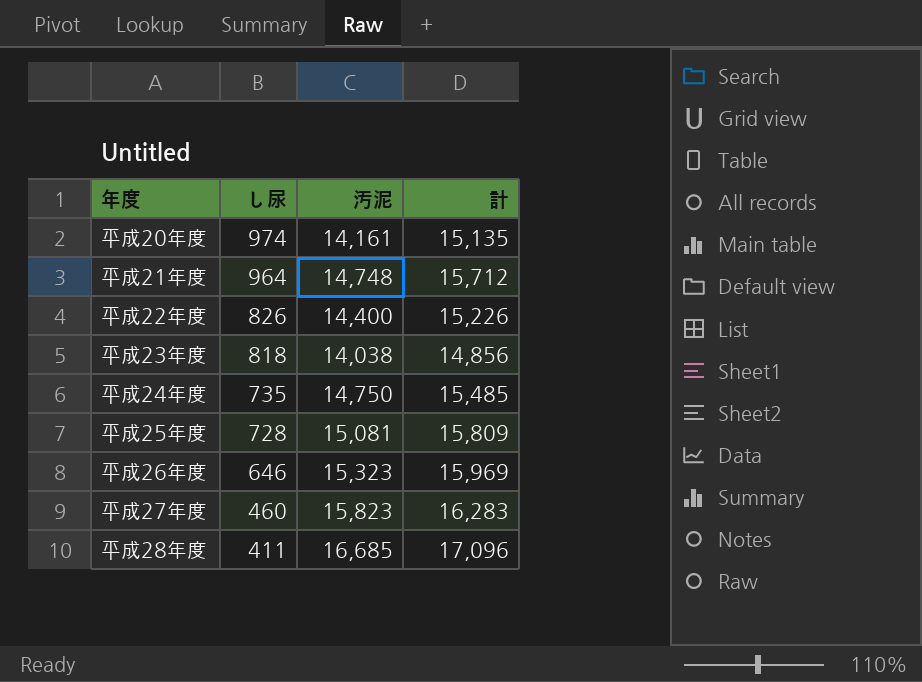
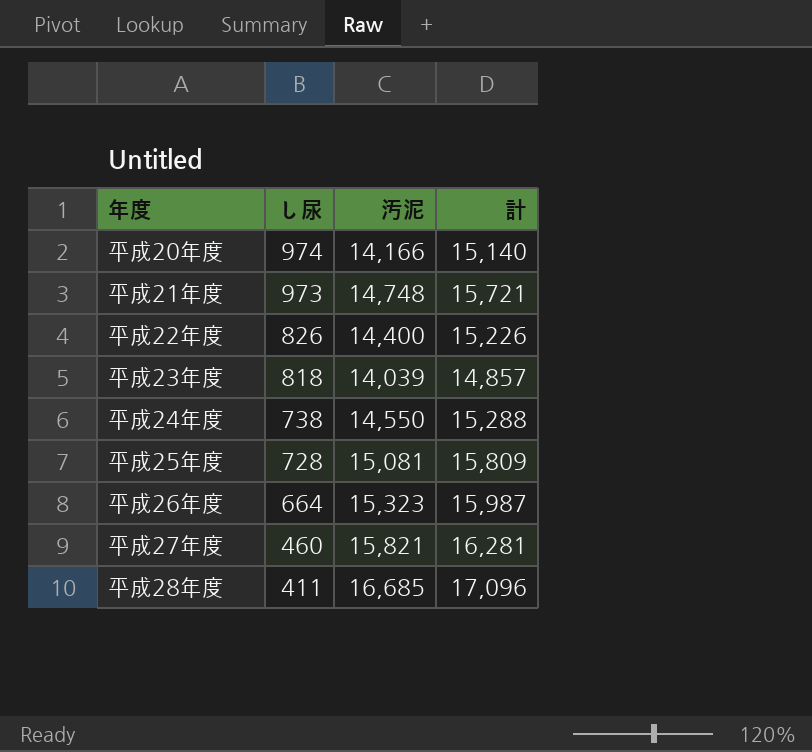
平成20年度 | 汚泥: 14,161 -> 14,166
平成20年度 | 計: 15,135 -> 15,140
平成21年度 | し尿: 964 -> 973
平成21年度 | 計: 15,712 -> 15,721
平成23年度 | 汚泥: 14,038 -> 14,039
平成23年度 | 計: 14,856 -> 14,857
平成24年度 | し尿: 735 -> 738
平成24年度 | 汚泥: 14,750 -> 14,550
平成24年度 | 計: 15,485 -> 15,288
平成26年度 | し尿: 646 -> 664
平成26年度 | 計: 15,969 -> 15,987
平成27年度 | 汚泥: 15,823 -> 15,821
平成27年度 | 計: 16,283 -> 16,281

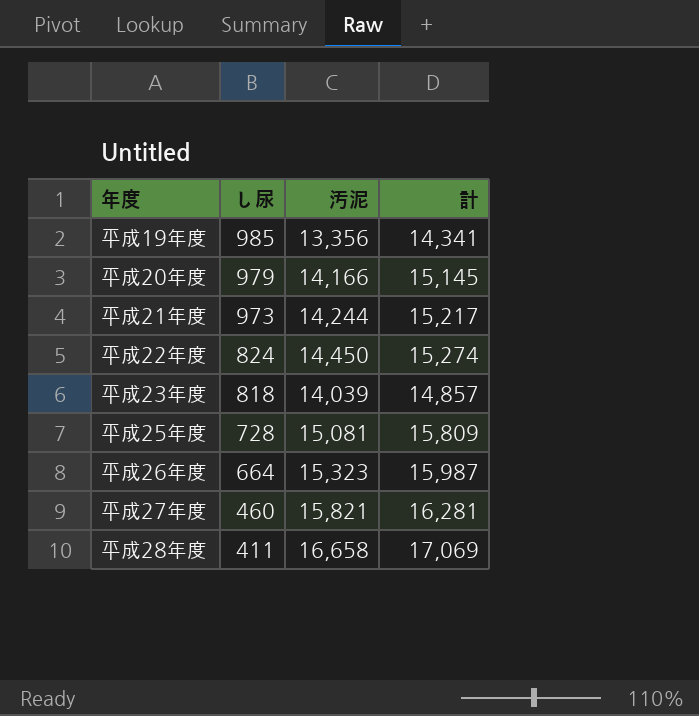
row 平成24年度: 738 | 14,550 | 15,288 -> none
row 平成19年度: none -> 985 | 13,356 | 14,341
平成20年度 | し尿: 974 -> 979
平成20年度 | 計: 15,140 -> 15,145
平成21年度 | 汚泥: 14,748 -> 14,244
平成21年度 | 計: 15,721 -> 15,217
平成22年度 | し尿: 826 -> 824
平成22年度 | 汚泥: 14,400 -> 14,450
平成22年度 | 計: 15,226 -> 15,274
平成28年度 | 汚泥: 16,685 -> 16,658
平成28年度 | 計: 17,096 -> 17,069

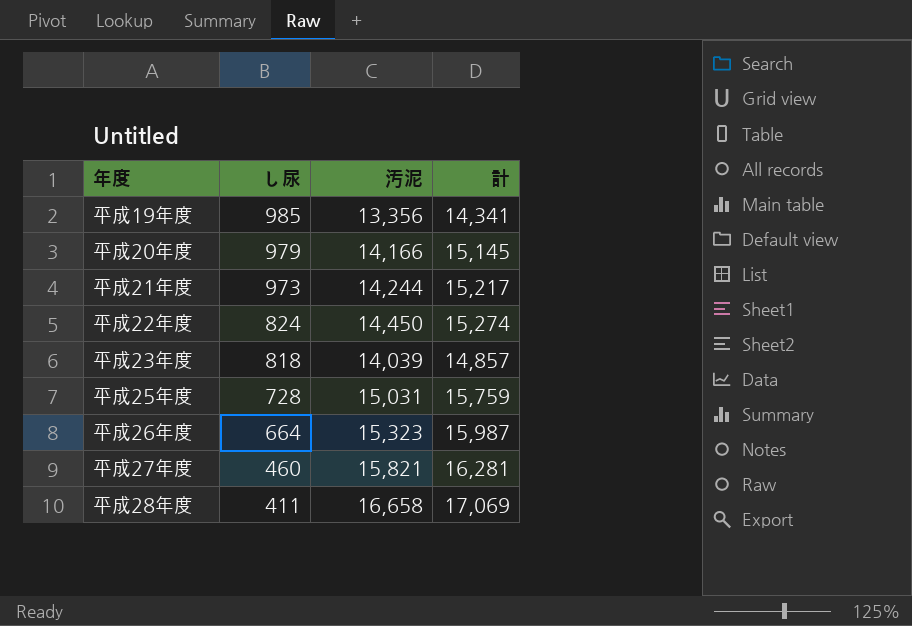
平成25年度 | 汚泥: 15,081 -> 15,031
平成25年度 | 計: 15,809 -> 15,759

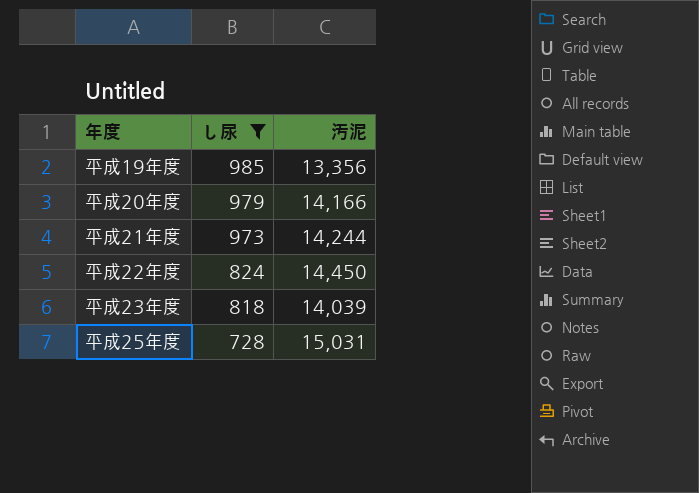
filter: none -> し尿 >= 728
column 計 | formula: [し尿] + [汚泥] -> none

